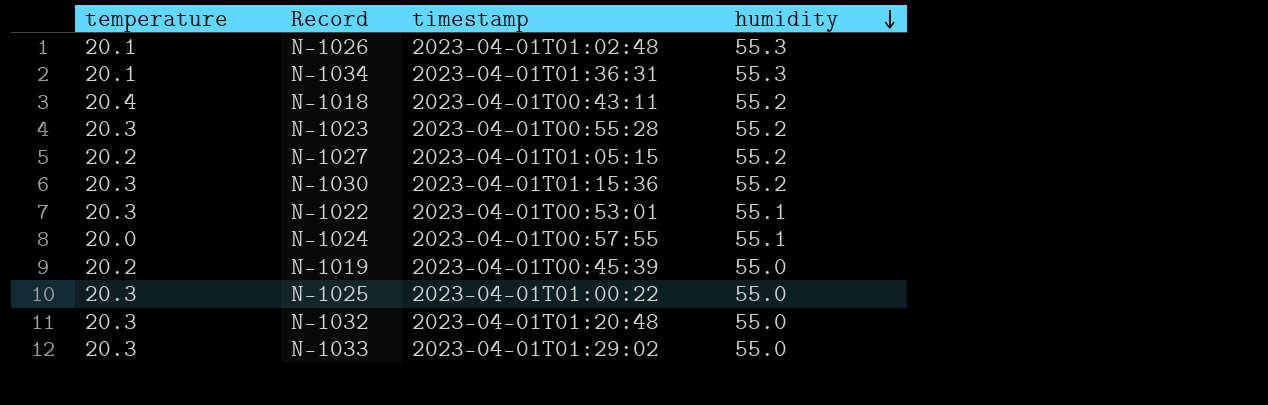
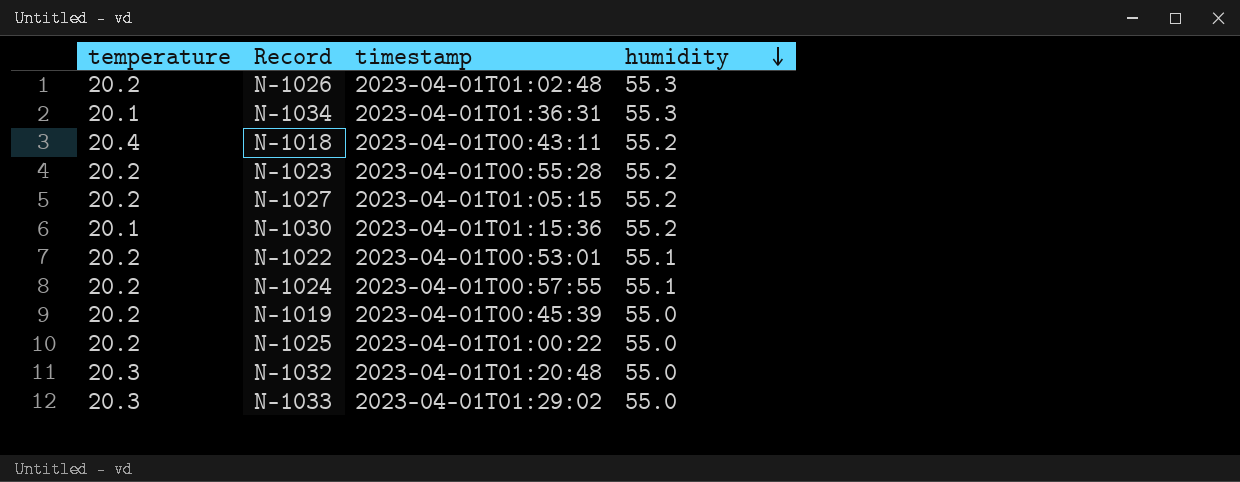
N-1026 | temperature: 20.1 -> 20.2
N-1023 | temperature: 20.3 -> 20.2
N-1030 | temperature: 20.3 -> 20.1
N-1022 | temperature: 20.3 -> 20.2
N-1024 | temperature: 20.0 -> 20.2
N-1025 | temperature: 20.3 -> 20.2

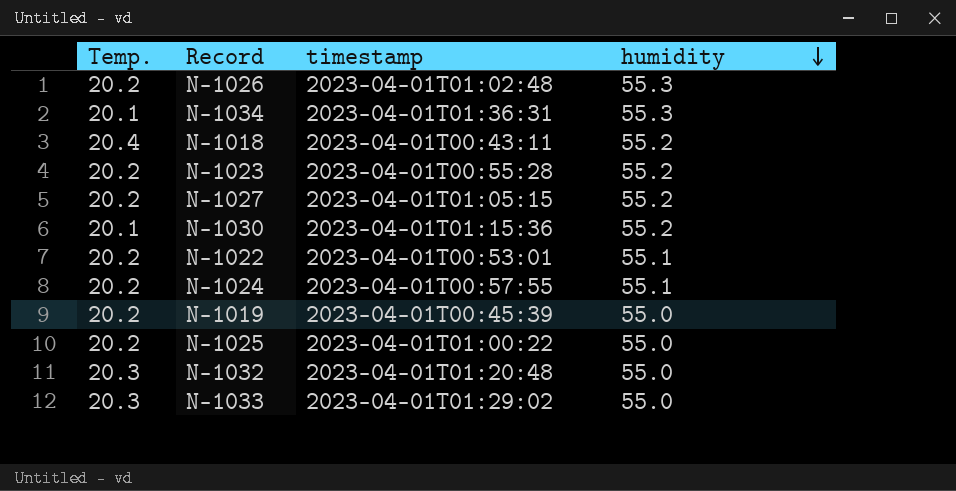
column name: temperature -> Temp.

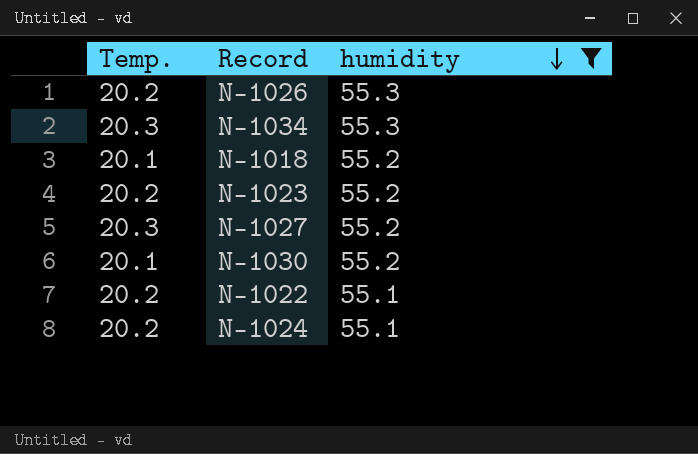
filter: none -> humidity != 55.0
column timestamp | position: 3 -> none
N-1034 | Temp.: 20.1 -> 20.3
N-1018 | Temp.: 20.4 -> 20.1
N-1027 | Temp.: 20.2 -> 20.3

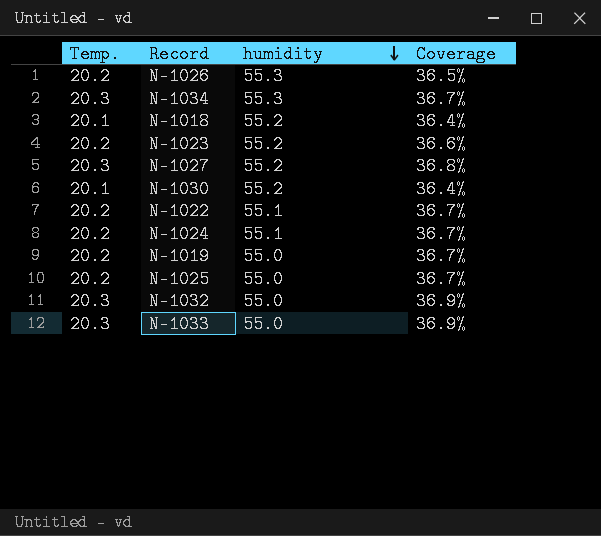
filter: humidity != 55.0 -> none
column Coverage | formula: none -> [Temp.] / [humidity]

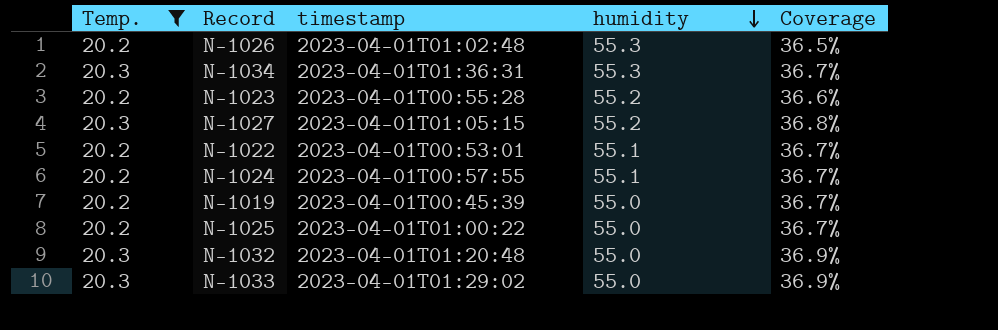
filter: none -> Temp. != 20.1
column timestamp | position: none -> 3

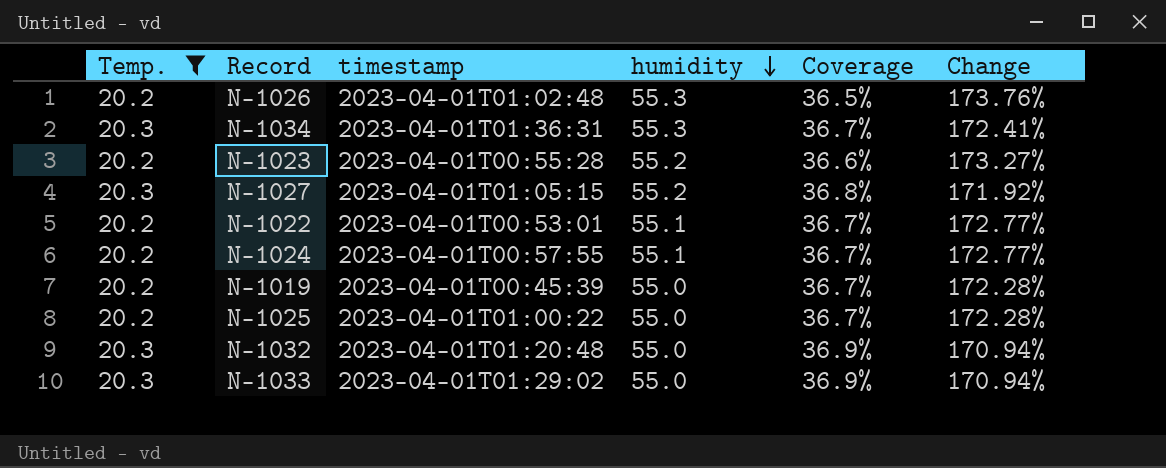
column Change | formula: none -> ([humidity] - [Temp.]) / [Temp.]

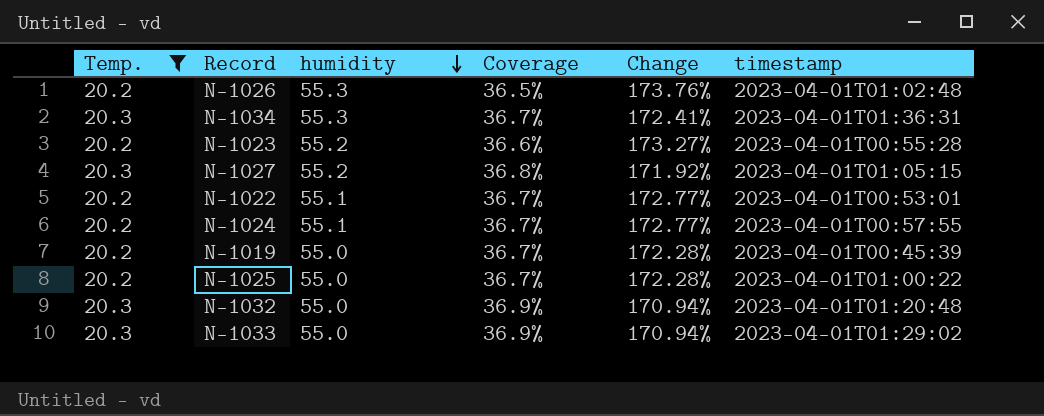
column timestamp | position: 3 -> 6

